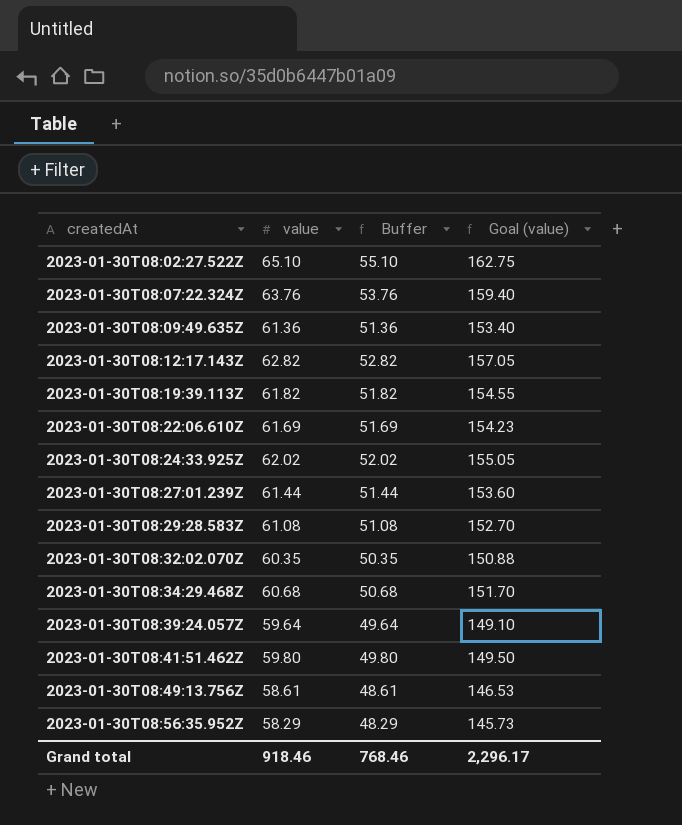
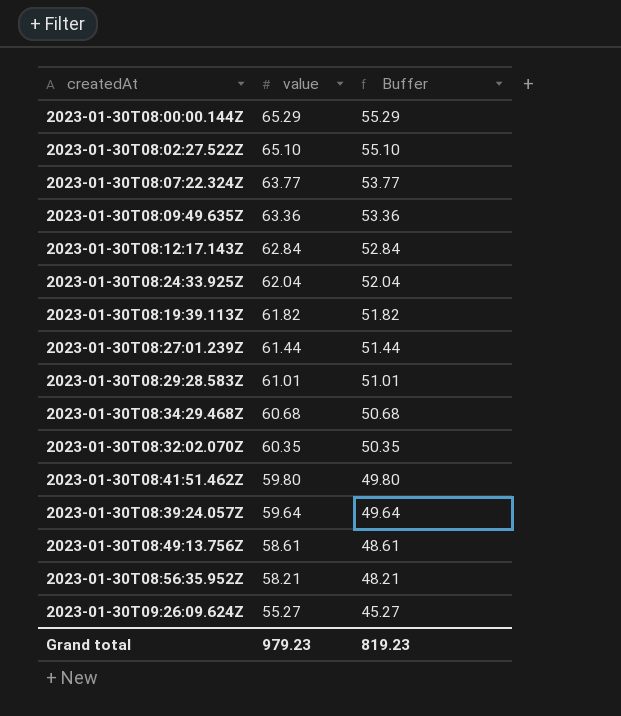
row order: createdAt ascending -> value descending
column Goal (value) | formula: [value] * 2.5 -> none
row 2023-01-30T08:22:06.610Z: 61.69 | 51.69 | 154.23 -> none
row 2023-01-30T08:00:00.144Z: none -> 65.29 | 55.29
2023-01-30T08:07:22.324Z | value: 63.76 -> 63.77
2023-01-30T08:07:22.324Z | Buffer: 53.76 -> 53.77
2023-01-30T08:09:49.635Z | value: 61.36 -> 63.36
2023-01-30T08:09:49.635Z | Buffer: 51.36 -> 53.36
2023-01-30T08:12:17.143Z | value: 62.82 -> 62.84
2023-01-30T08:12:17.143Z | Buffer: 52.82 -> 52.84
2023-01-30T08:24:33.925Z | value: 62.02 -> 62.04
2023-01-30T08:24:33.925Z | Buffer: 52.02 -> 52.04
2023-01-30T08:29:28.583Z | value: 61.08 -> 61.01
2023-01-30T08:29:28.583Z | Buffer: 51.08 -> 51.01
2023-01-30T08:56:35.952Z | value: 58.29 -> 58.21
2023-01-30T08:56:35.952Z | Buffer: 48.29 -> 48.21
row 2023-01-30T09:26:09.624Z: none -> 55.27 | 45.27
Grand total | value: 918.46 -> 979.23
Grand total | Buffer: 768.46 -> 819.23

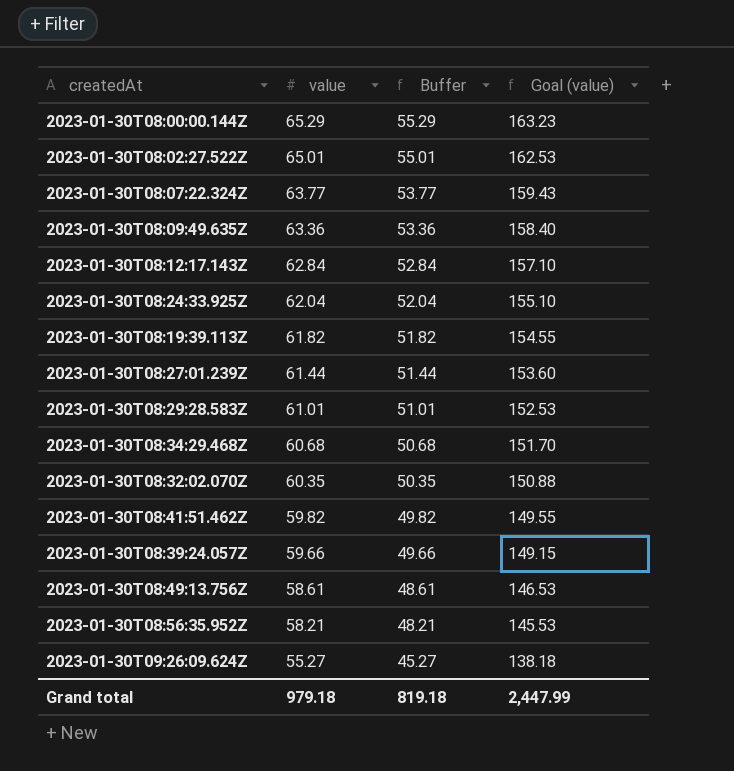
column Goal (value) | formula: none -> [value] * 2.5
2023-01-30T08:02:27.522Z | value: 65.10 -> 65.01
2023-01-30T08:02:27.522Z | Buffer: 55.10 -> 55.01
2023-01-30T08:41:51.462Z | value: 59.80 -> 59.82
2023-01-30T08:41:51.462Z | Buffer: 49.80 -> 49.82
2023-01-30T08:39:24.057Z | value: 59.64 -> 59.66
2023-01-30T08:39:24.057Z | Buffer: 49.64 -> 49.66
Grand total | value: 979.23 -> 979.18
Grand total | Buffer: 819.23 -> 819.18

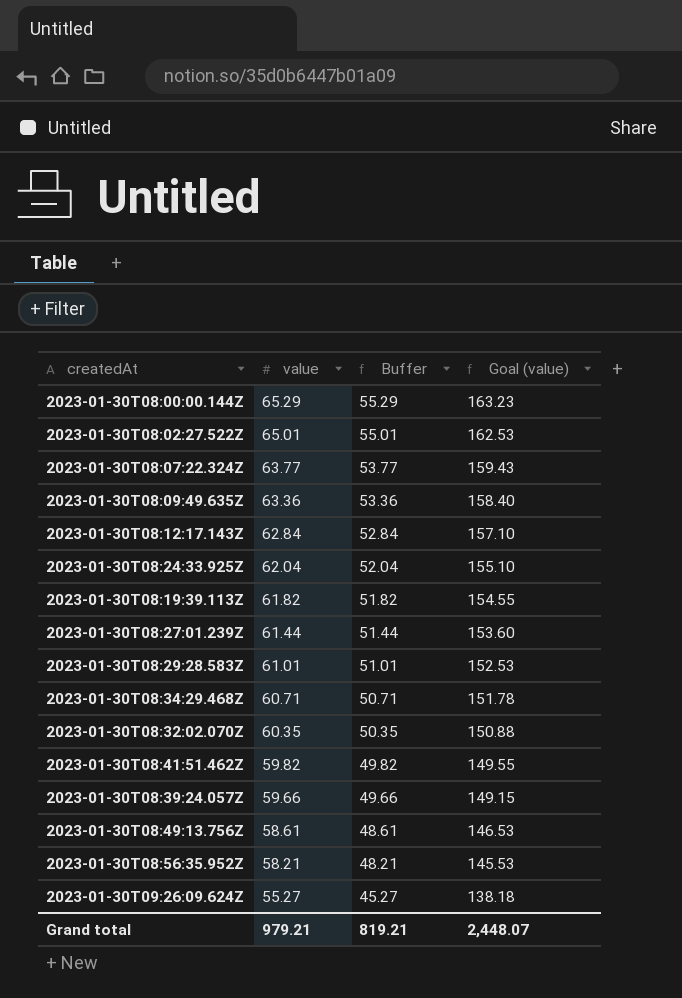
2023-01-30T08:34:29.468Z | value: 60.68 -> 60.71
2023-01-30T08:34:29.468Z | Buffer: 50.68 -> 50.71
2023-01-30T08:34:29.468Z | Goal (value): 151.70 -> 151.78
Grand total | value: 979.18 -> 979.21
Grand total | Buffer: 819.18 -> 819.21
Grand total | Goal (value): 2,447.99 -> 2,448.07

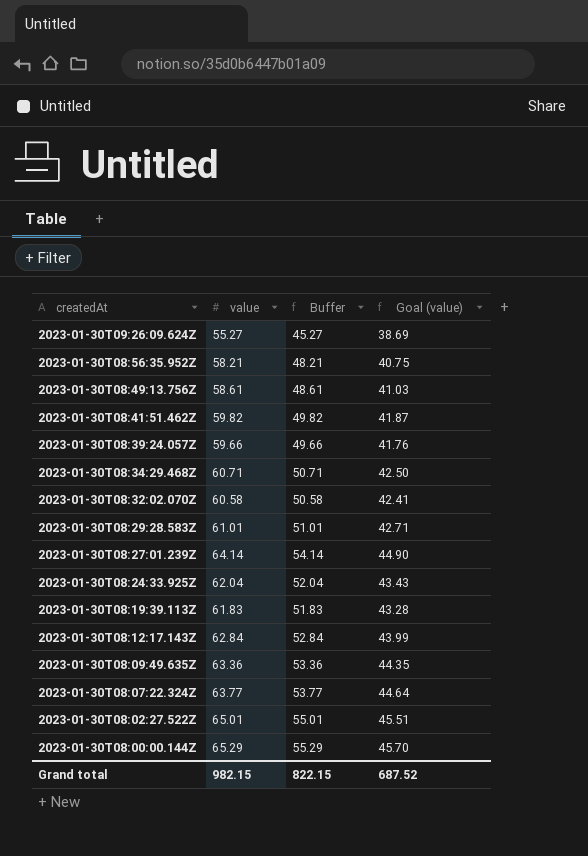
row order: value descending -> createdAt descending
column Goal (value) | formula: [value] * 2.5 -> [value] * 0.7
2023-01-30T08:32:02.070Z | value: 60.35 -> 60.58
2023-01-30T08:32:02.070Z | Buffer: 50.35 -> 50.58
2023-01-30T08:27:01.239Z | value: 61.44 -> 64.14
2023-01-30T08:27:01.239Z | Buffer: 51.44 -> 54.14
2023-01-30T08:19:39.113Z | value: 61.82 -> 61.83
2023-01-30T08:19:39.113Z | Buffer: 51.82 -> 51.83
Grand total | value: 979.21 -> 982.15
Grand total | Buffer: 819.21 -> 822.15
Grand total | Goal (value): 2,448.07 -> 687.52

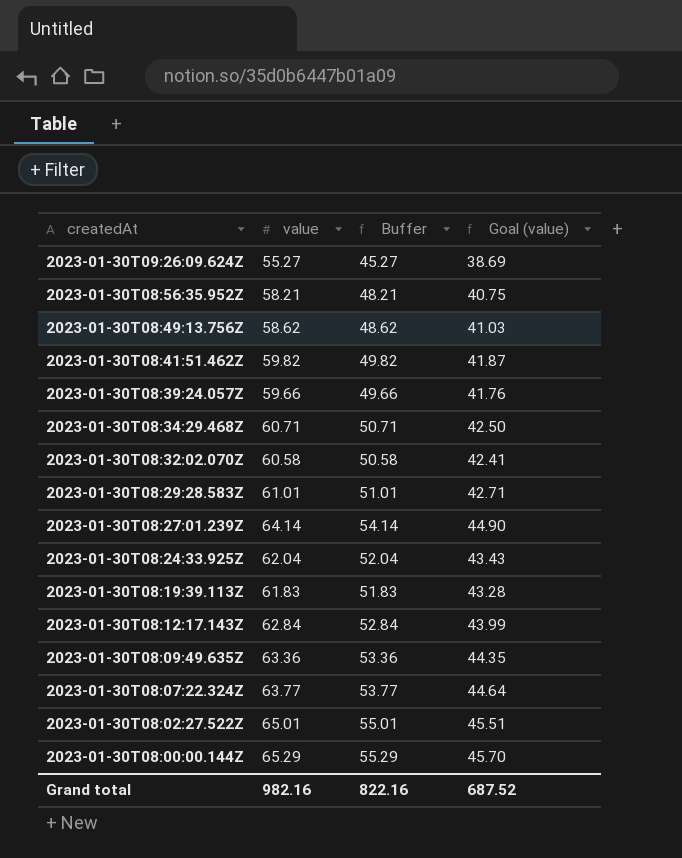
2023-01-30T08:49:13.756Z | value: 58.61 -> 58.62
2023-01-30T08:49:13.756Z | Buffer: 48.61 -> 48.62
Grand total | value: 982.15 -> 982.16
Grand total | Buffer: 822.15 -> 822.16

